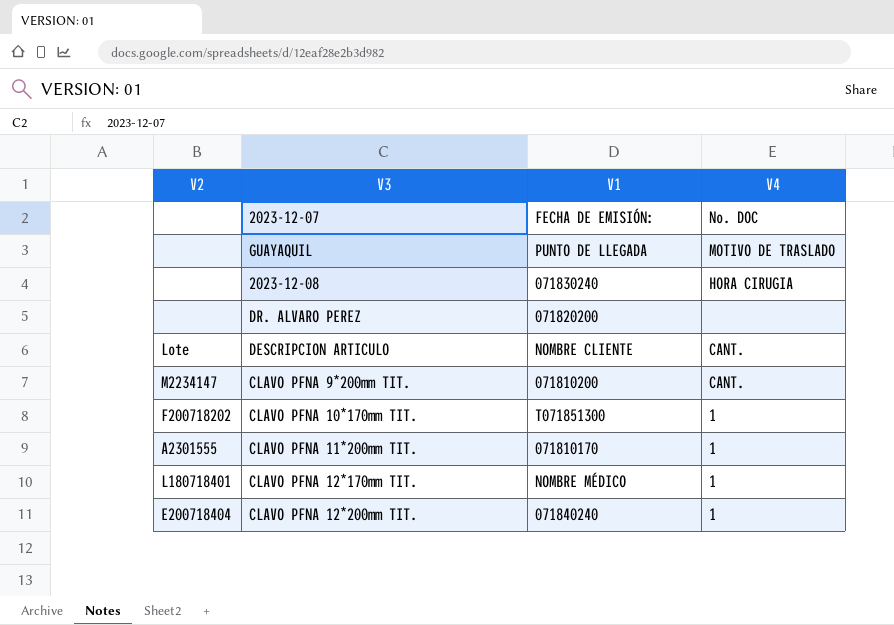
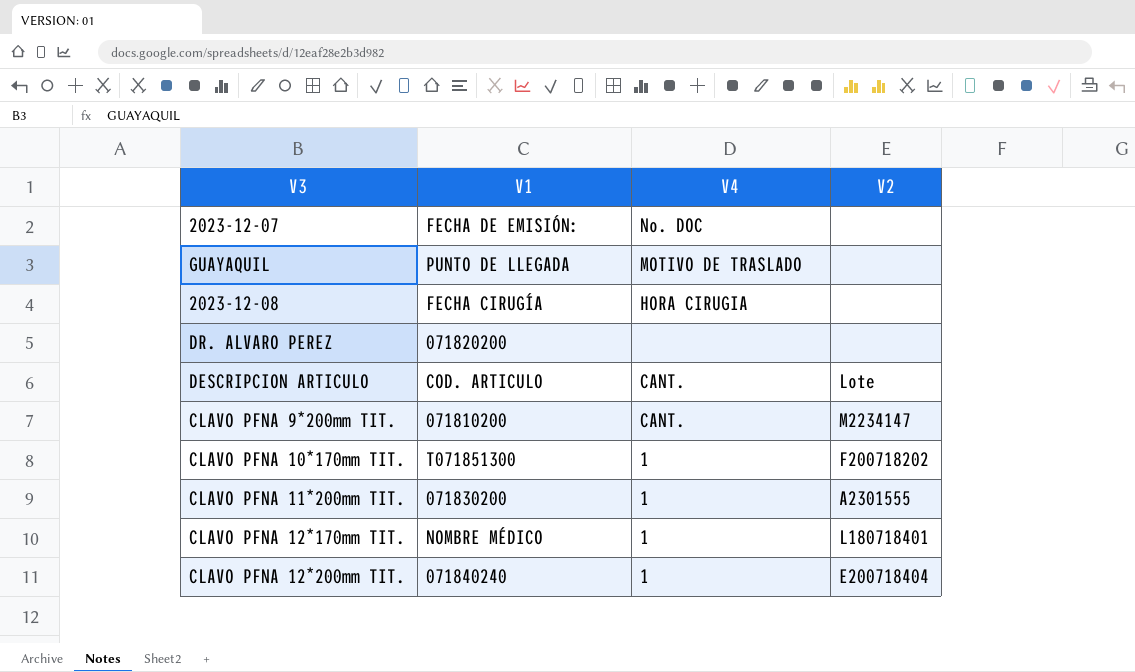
column V2 | position: 1 -> 4
2023-12-08 | V1: 071830240 -> FECHA CIRUGÍA
DESCRIPCION ARTICULO | V1: NOMBRE CLIENTE -> COD. ARTICULO
CLAVO PFNA 11*200mm TIT. | V1: 071810170 -> 071830200

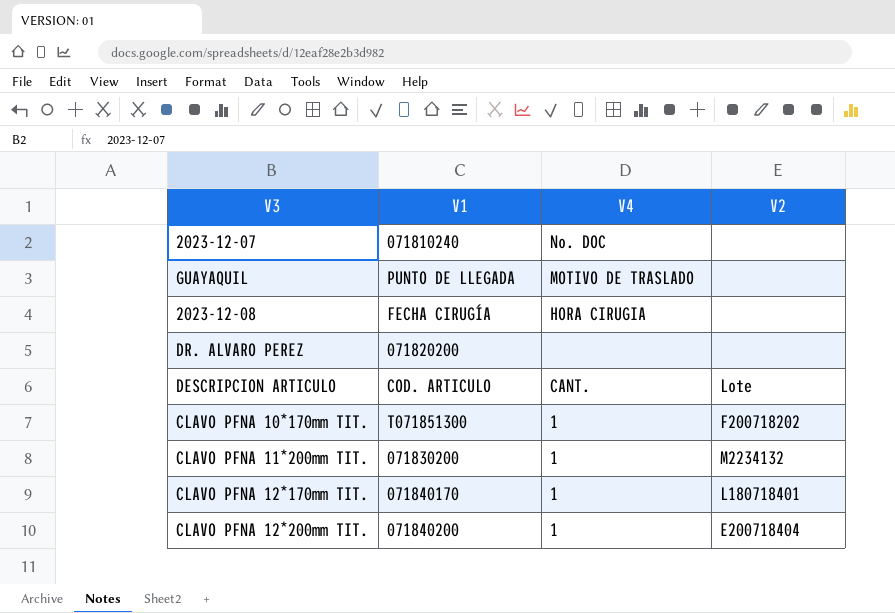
row CLAVO PFNA 9*200mm TIT.: 071810200 | CANT. | M2234147 -> none
2023-12-07 | V1: FECHA DE EMISIÓN: -> 071810240
CLAVO PFNA 11*200mm TIT. | V2: A2301555 -> M2234132
CLAVO PFNA 12*170mm TIT. | V1: NOMBRE MÉDICO -> 071840170
CLAVO PFNA 12*200mm TIT. | V1: 071840240 -> 071840200

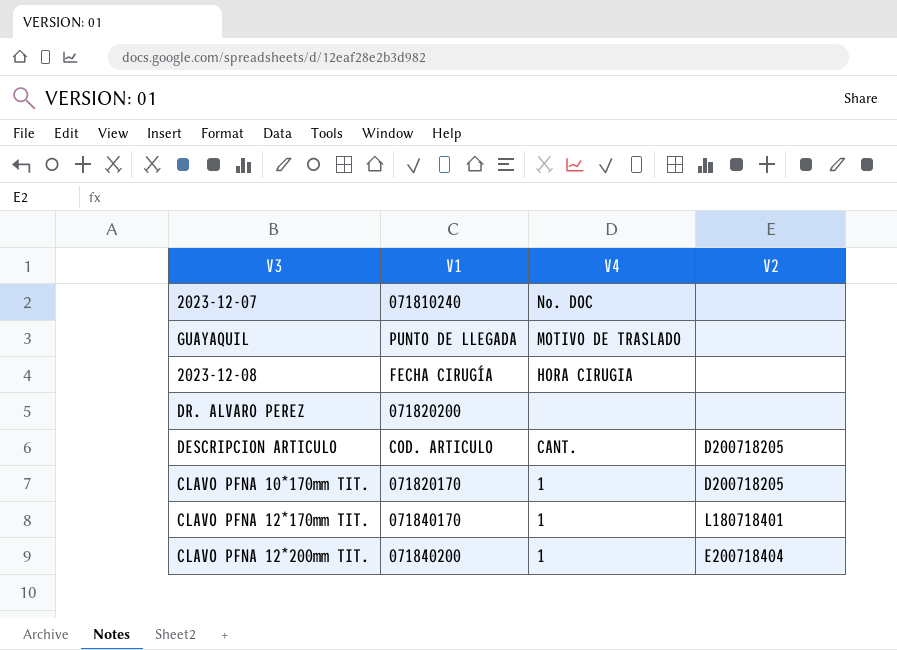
row CLAVO PFNA 11*200mm TIT.: 071830200 | 1 | M2234132 -> none
DESCRIPCION ARTICULO | V2: Lote -> D200718205
CLAVO PFNA 10*170mm TIT. | V1: T071851300 -> 071820170
CLAVO PFNA 10*170mm TIT. | V2: F200718202 -> D200718205

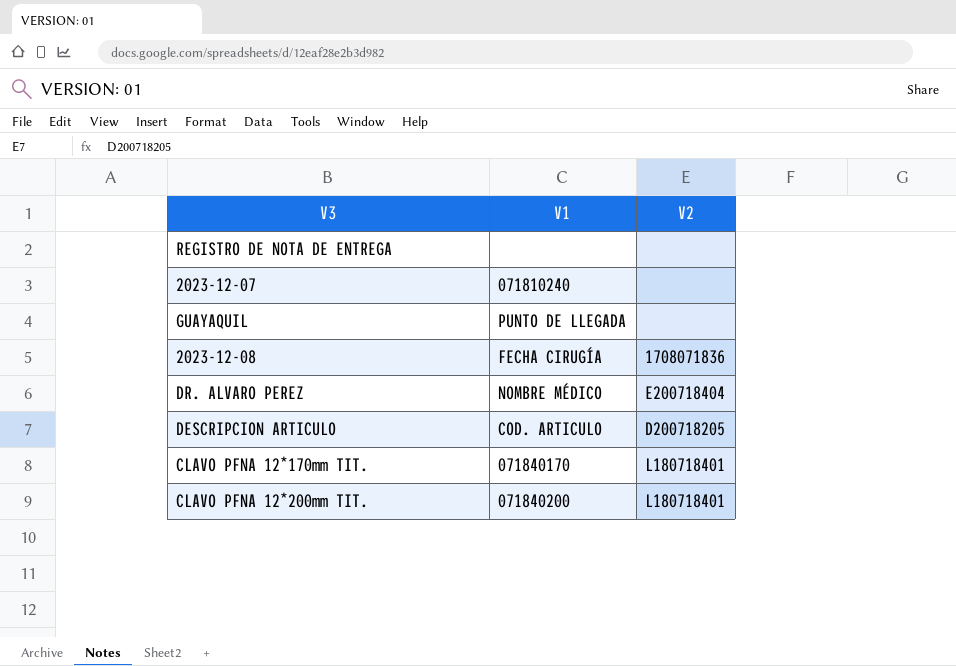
column V4 | position: 3 -> none
row CLAVO PFNA 10*170mm TIT.: 071820170 | 1 | D200718205 -> none
row REGISTRO DE NOTA DE ENTREGA: none -> none | none
2023-12-08 | V2: none -> 1708071836
DR. ALVARO PEREZ | V1: 071820200 -> NOMBRE MÉDICO
DR. ALVARO PEREZ | V2: none -> E200718404
CLAVO PFNA 12*200mm TIT. | V2: E200718404 -> L180718401

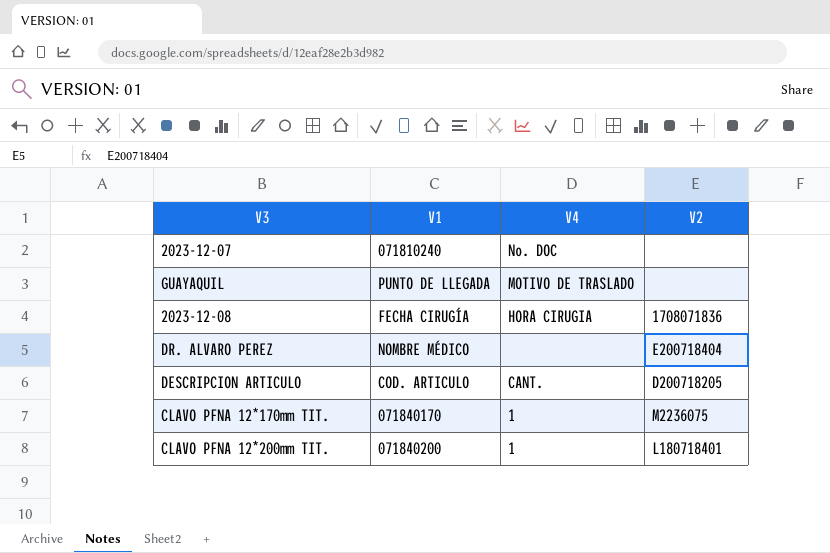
column V4 | position: none -> 3
row REGISTRO DE NOTA DE ENTREGA: none | none -> none
CLAVO PFNA 12*170mm TIT. | V2: L180718401 -> M2236075

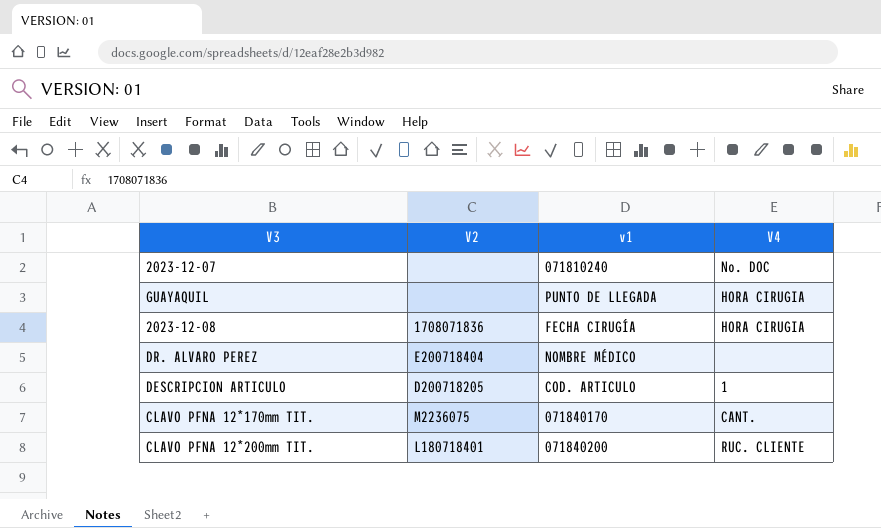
column V2 | position: 4 -> 2
column name: V1 -> v1
GUAYAQUIL | V4: MOTIVO DE TRASLADO -> HORA CIRUGIA
DESCRIPCION ARTICULO | V4: CANT. -> 1
CLAVO PFNA 12*170mm TIT. | V4: 1 -> CANT.
CLAVO PFNA 12*200mm TIT. | V4: 1 -> RUC. CLIENTE

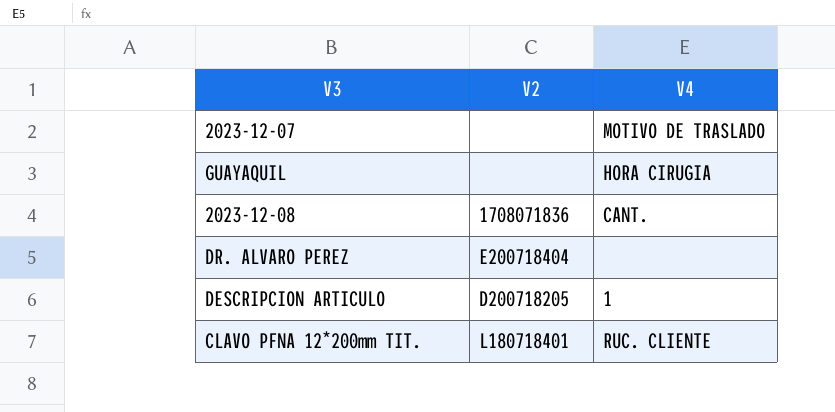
column v1 | position: 3 -> none
row CLAVO PFNA 12*170mm TIT.: M2236075 | 071840170 | CANT. -> none
2023-12-07 | V4: No. DOC -> MOTIVO DE TRASLADO
2023-12-08 | V4: HORA CIRUGIA -> CANT.

